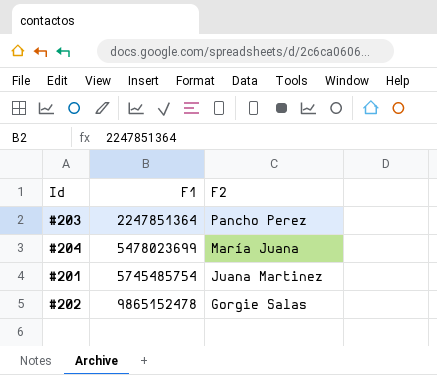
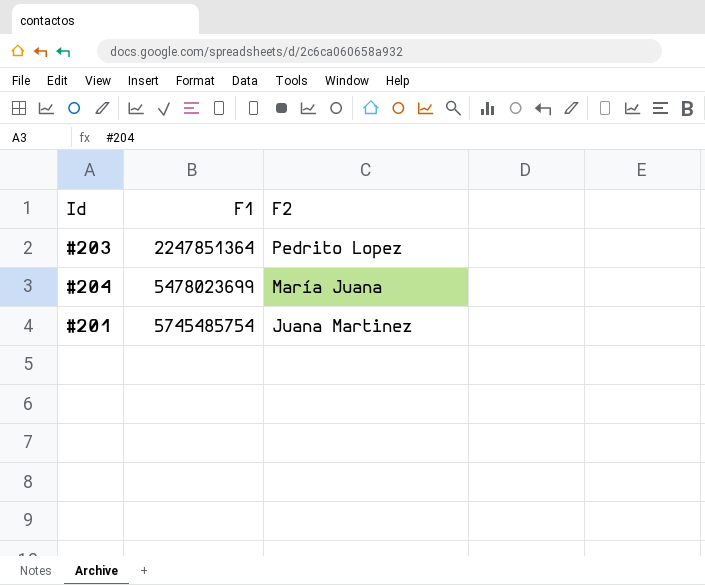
row #202: 9865152478 | Gorgie Salas -> none
#203 | F2: Pancho Perez -> Pedrito Lopez

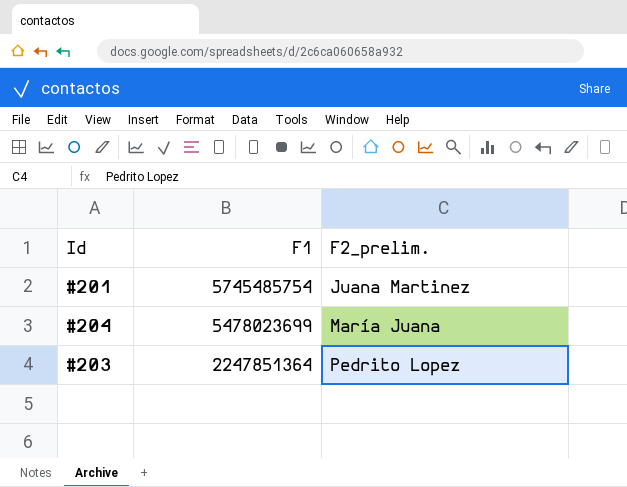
row order: F1 ascending -> F1 descending
column name: F2 -> F2_prelim.

